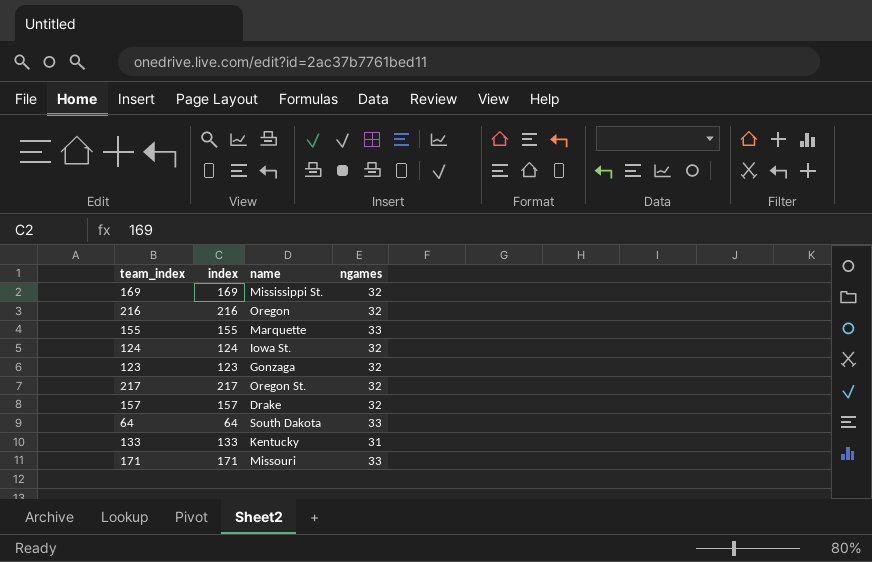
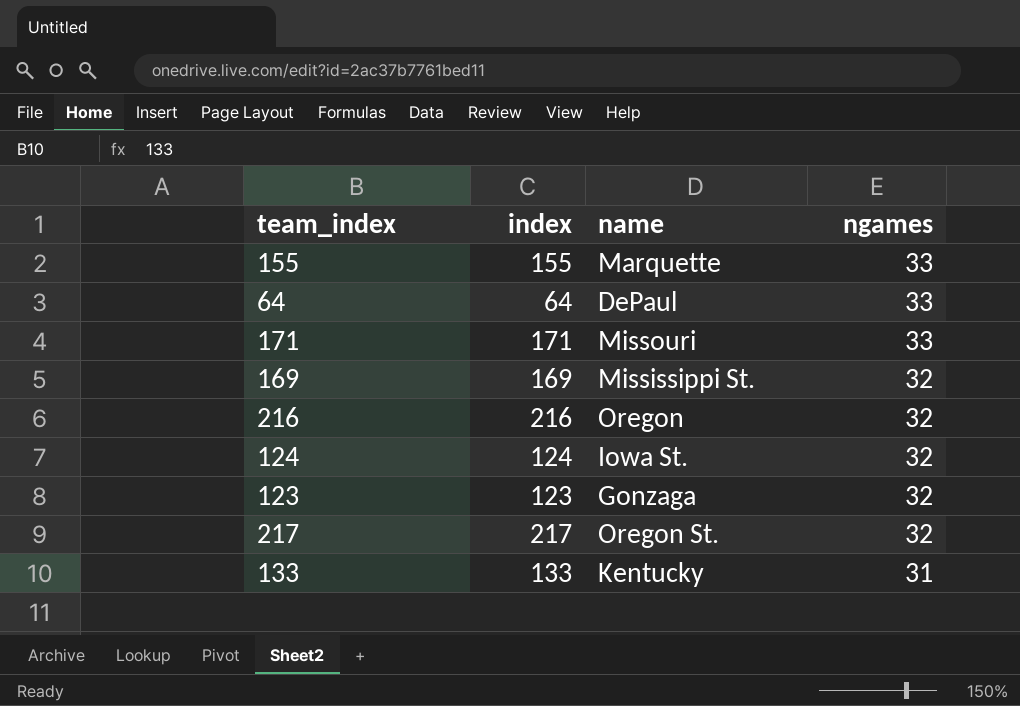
row order: none -> ngames descending
row 157: 157 | Drake | 32 -> none
64 | name: South Dakota -> DePaul

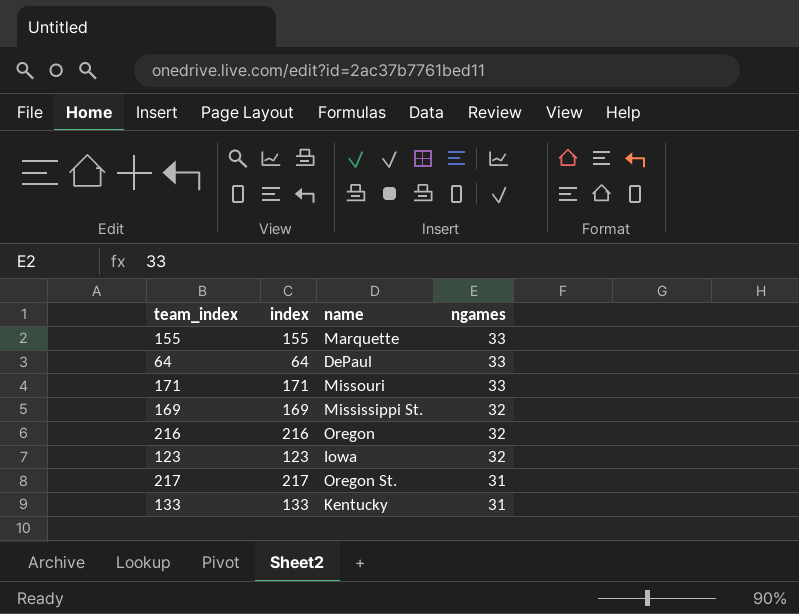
row 124: 124 | Iowa St. | 32 -> none
123 | name: Gonzaga -> Iowa
217 | ngames: 32 -> 31

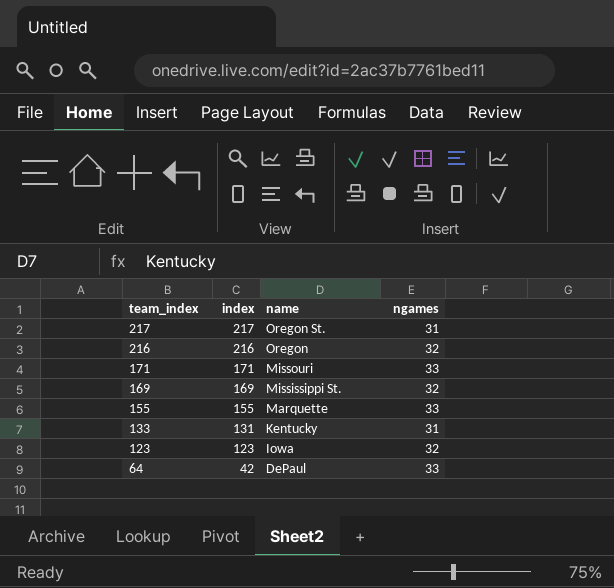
row order: ngames descending -> team_index descending
133 | index: 133 -> 131
64 | index: 64 -> 42

